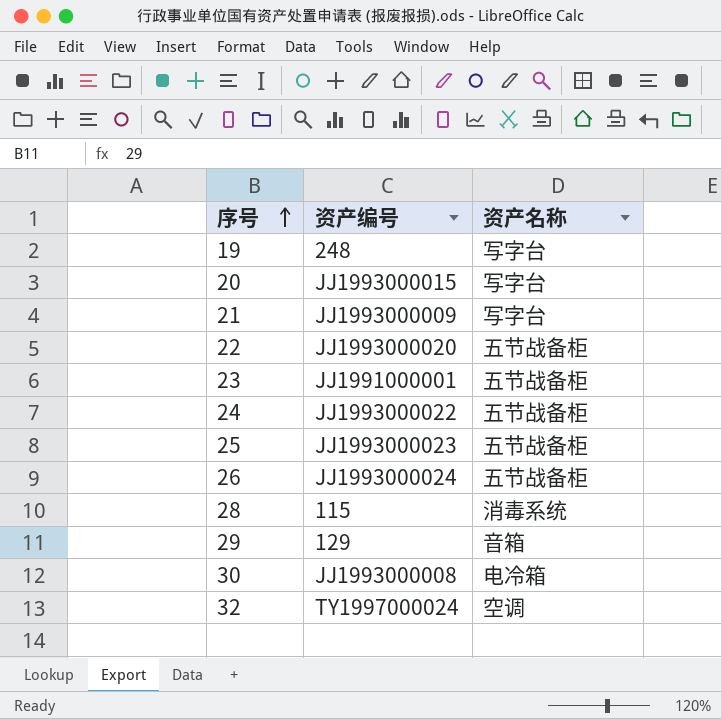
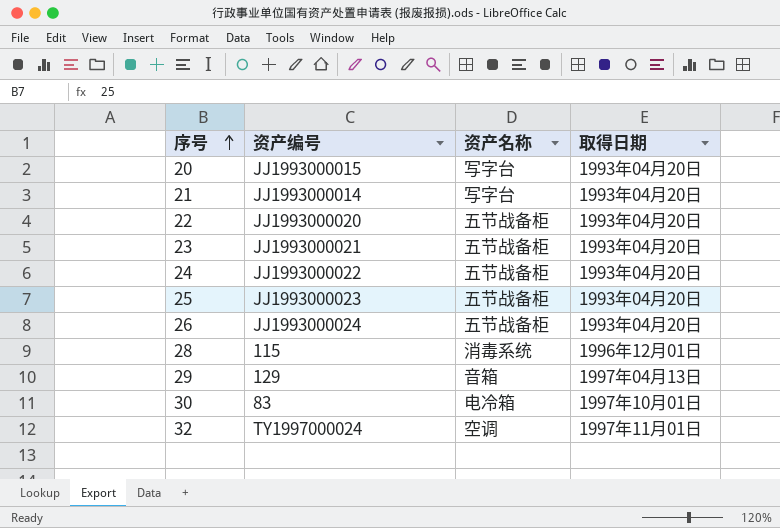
column 取得日期 | position: none -> 4
row 19: 248 | 写字台 -> none
21 | 资产编号: JJ1993000009 -> JJ1993000014
23 | 资产编号: JJ1991000001 -> JJ1993000021
30 | 资产编号: JJ1993000008 -> 83

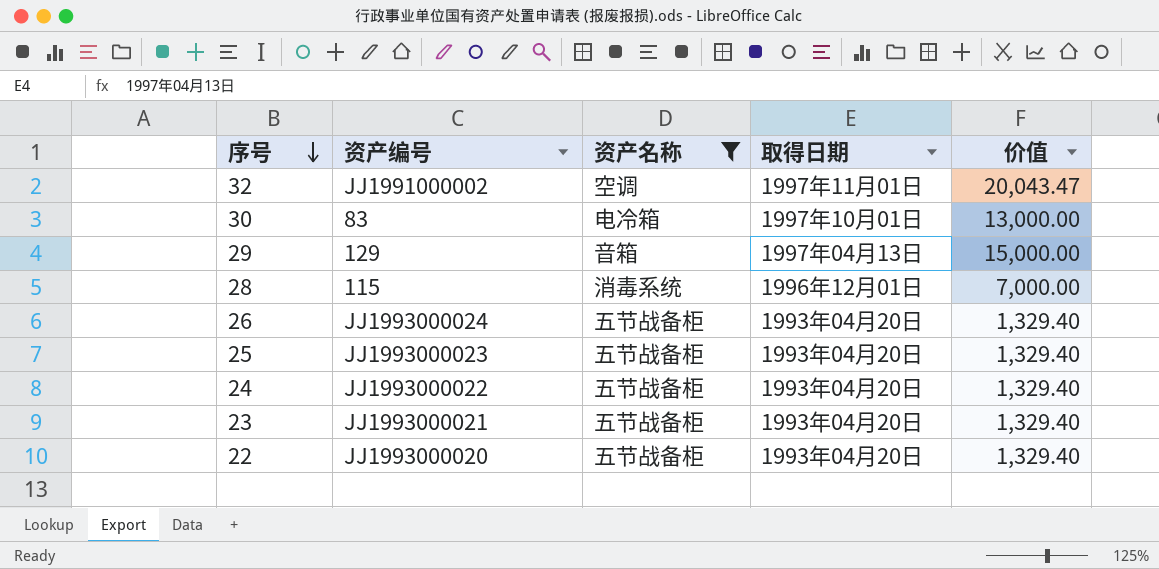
filter: none -> 资产名称 != 写字台
row order: 序号 ascending -> 序号 descending
column 价值 | position: none -> 5
32 | 资产编号: TY1997000024 -> JJ1991000002

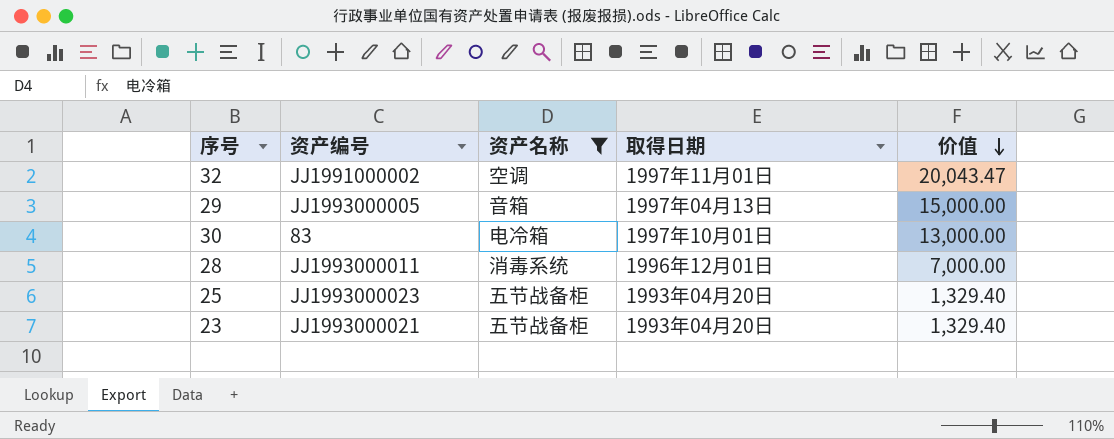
row order: 序号 descending -> 价值 descending
row 26: JJ1993000024 | 五节战备柜 | 1993年04月20日 | 1,329.40 -> none
row 24: JJ1993000022 | 五节战备柜 | 1993年04月20日 | 1,329.40 -> none
row 22: JJ1993000020 | 五节战备柜 | 1993年04月20日 | 1,329.40 -> none
29 | 资产编号: 129 -> JJ1993000005
28 | 资产编号: 115 -> JJ1993000011

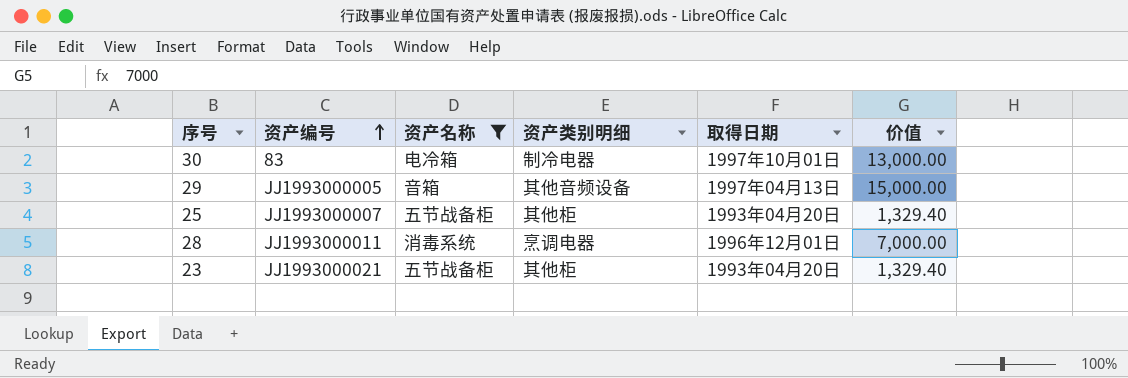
row order: 价值 descending -> 资产编号 ascending
column 资产类别明细 | position: none -> 4
row 32: JJ1991000002 | 空调 | 1997年11月01日 | 20,043.47 -> none
25 | 资产编号: JJ1993000023 -> JJ1993000007

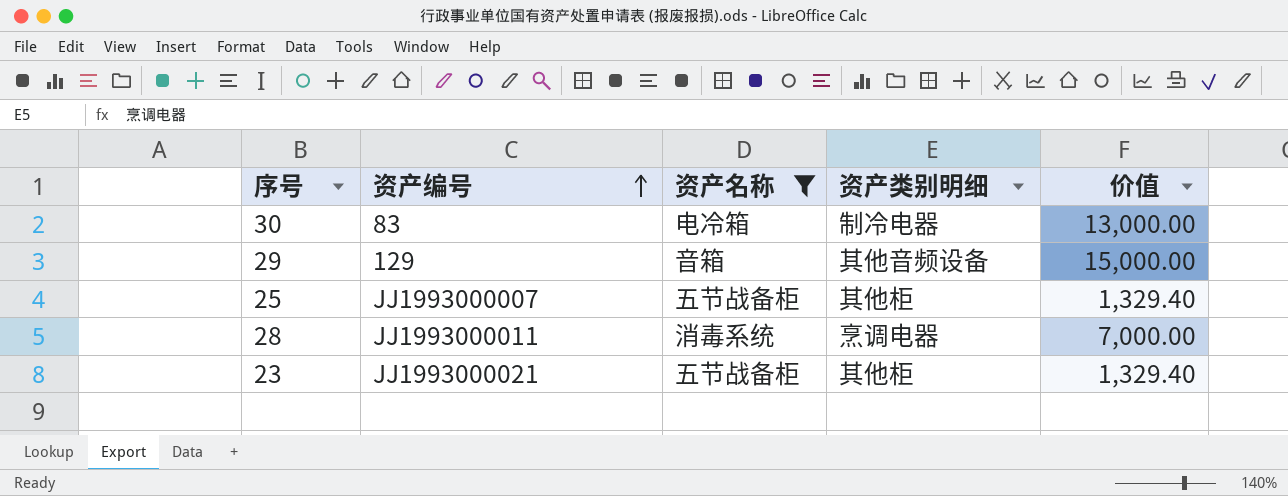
column 取得日期 | position: 5 -> none
29 | 资产编号: JJ1993000005 -> 129

